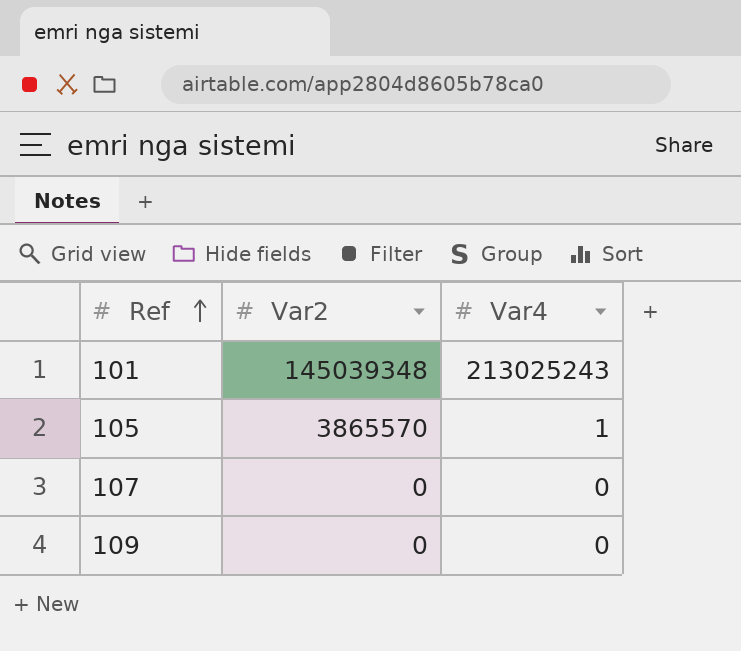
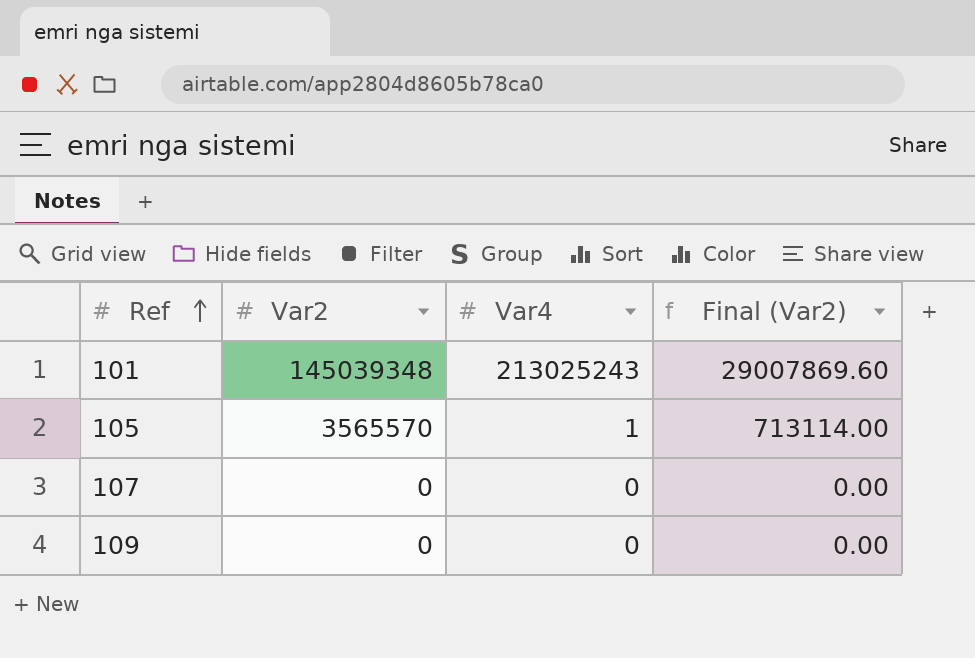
column Final (Var2) | formula: none -> [Var2] * 0.2
105 | Var2: 3865570 -> 3565570

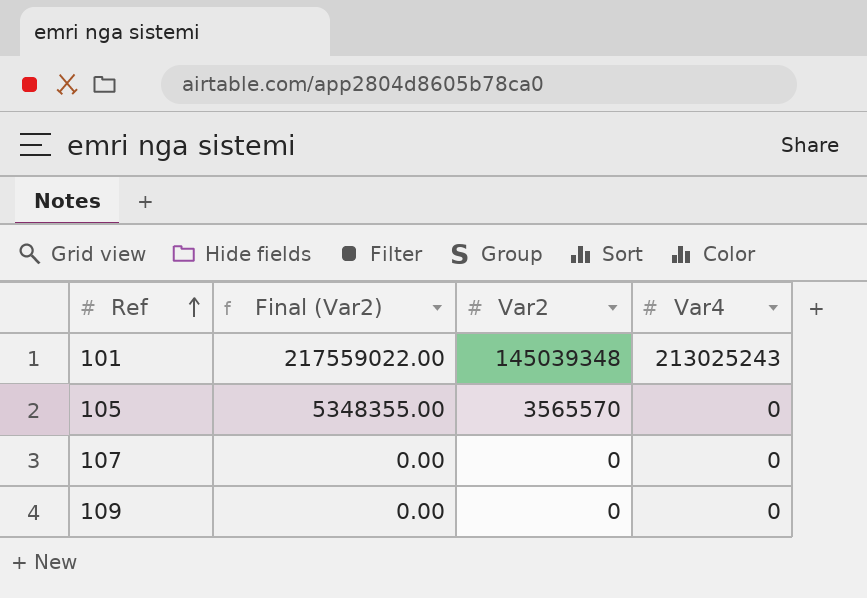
column Final (Var2) | formula: [Var2] * 0.2 -> [Var2] * 1.5
column Final (Var2) | position: 4 -> 2
105 | Var4: 1 -> 0

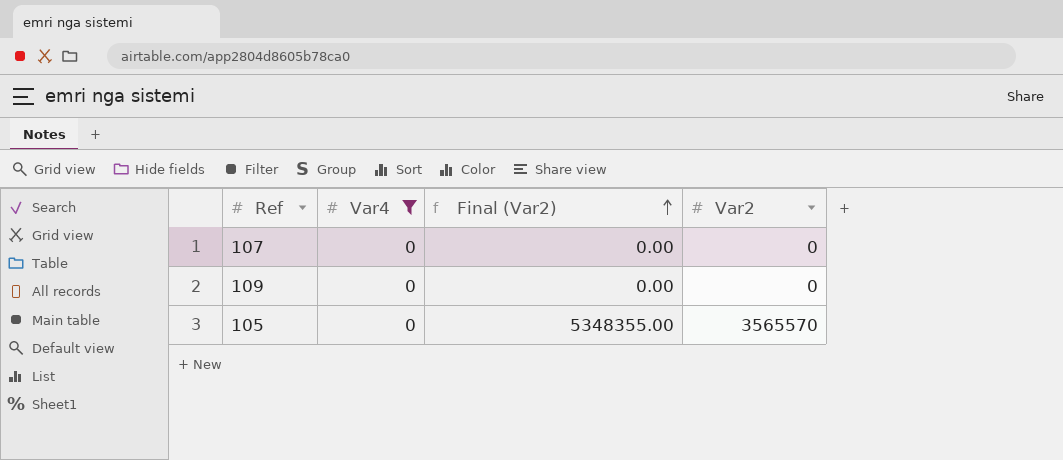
filter: none -> Var4 = 0
row order: Ref ascending -> Final (Var2) ascending
column Var4 | position: 4 -> 2

